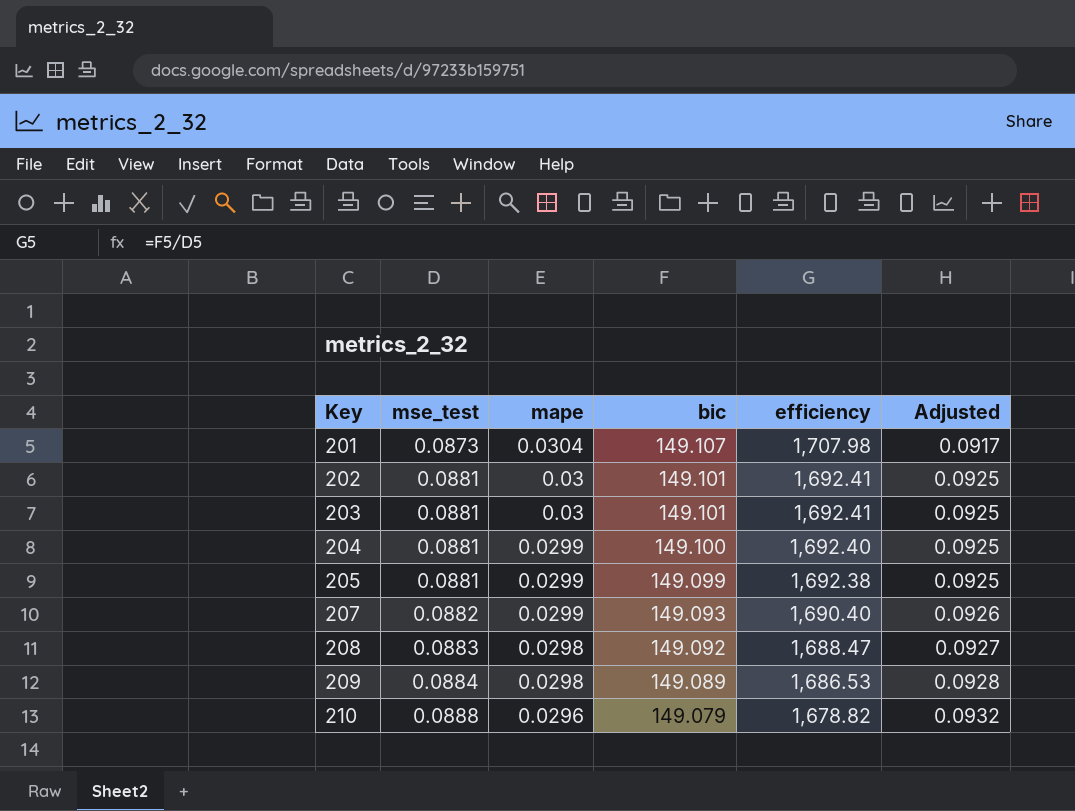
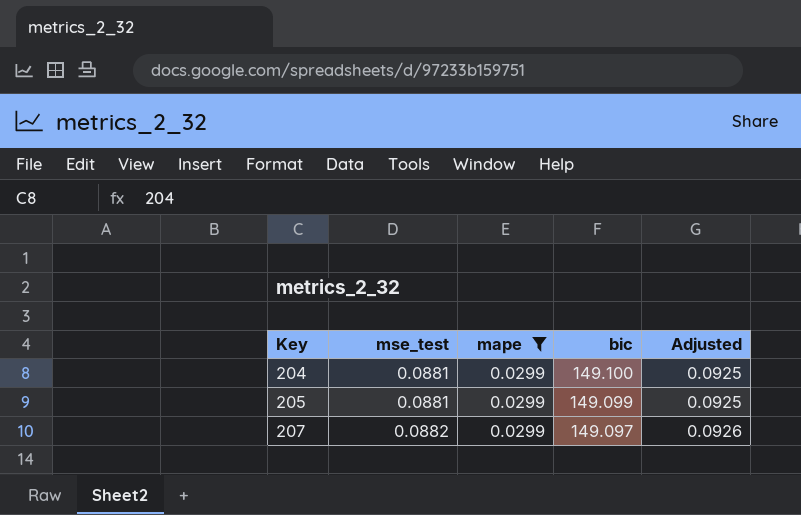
filter: none -> mape = 0.0299
column efficiency | formula: [bic] / [mse_test] -> none
207 | bic: 149.093 -> 149.097

